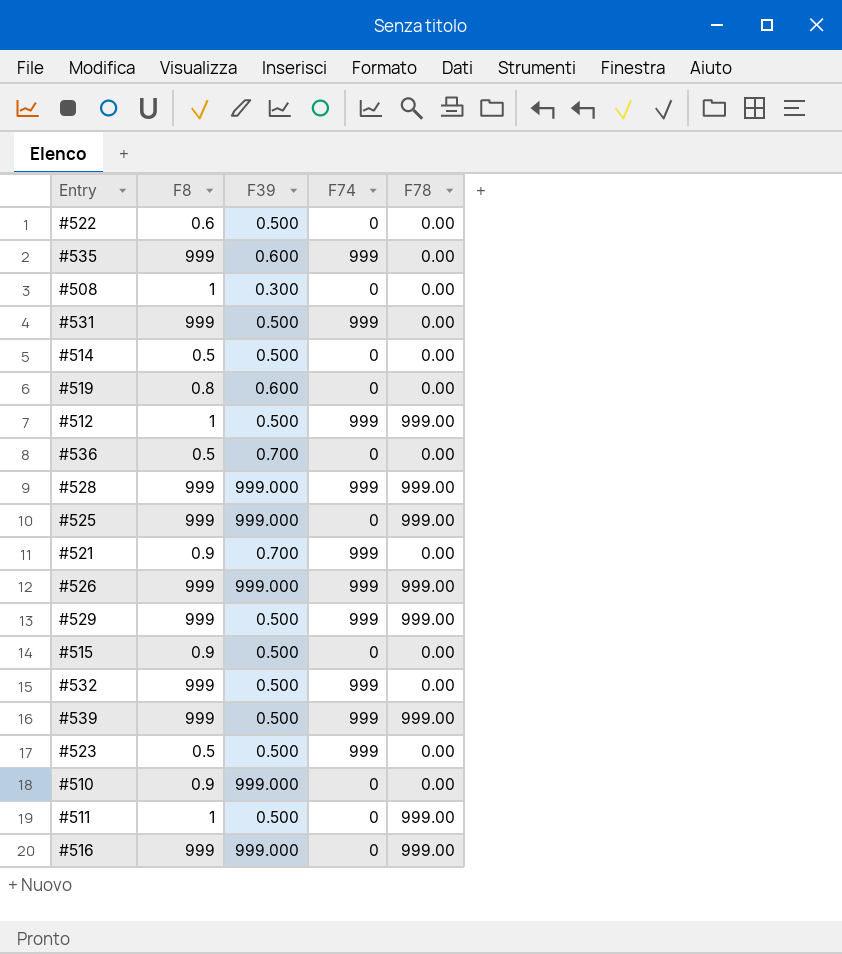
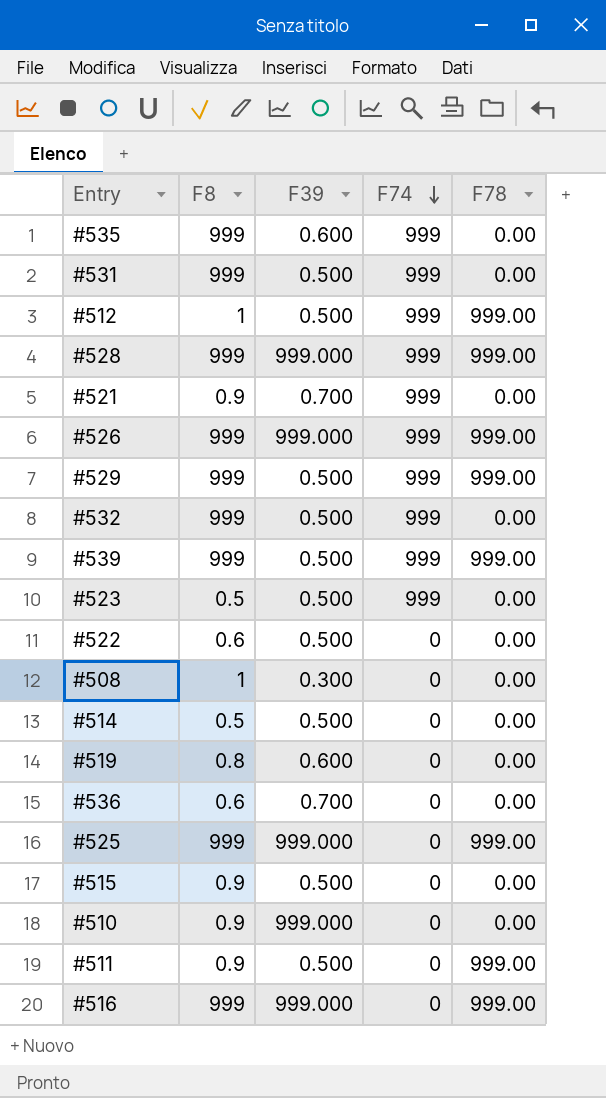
row order: none -> F74 descending
#536 | F8: 0.5 -> 0.6
#511 | F8: 1 -> 0.9

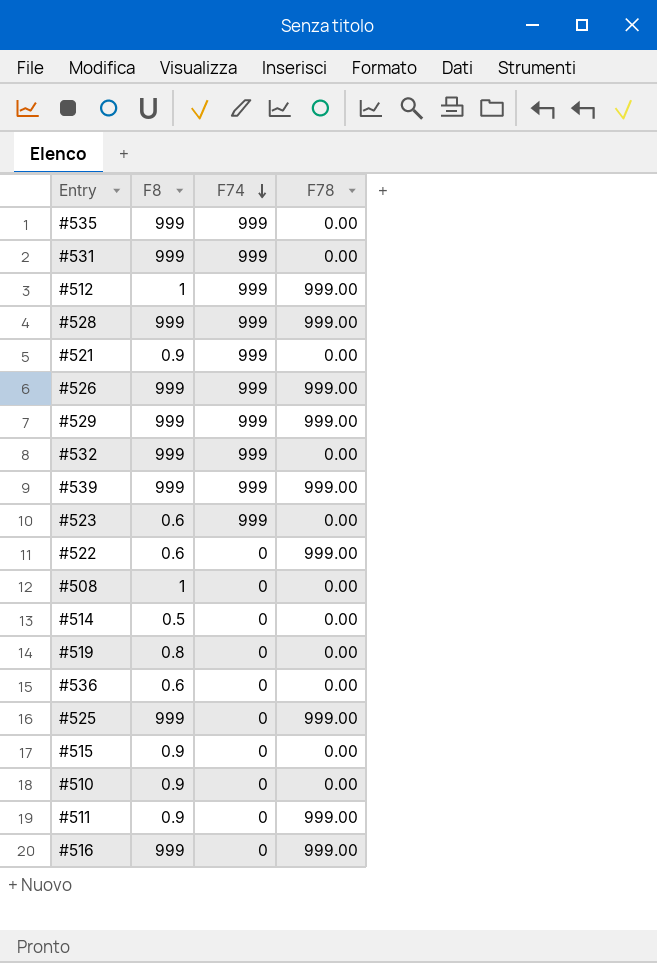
column F39 | position: 3 -> none
#523 | F8: 0.5 -> 0.6
#522 | F78: 0.00 -> 999.00

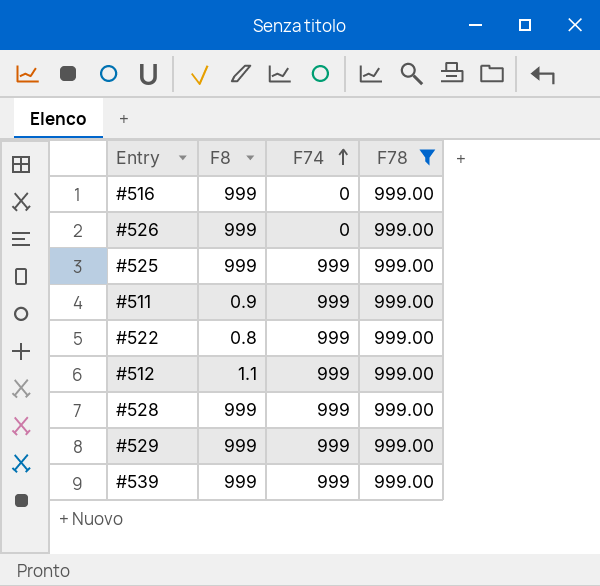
filter: none -> F78 = 999.00
row order: F74 descending -> F74 ascending
#526 | F74: 999 -> 0
#525 | F74: 0 -> 999
#511 | F74: 0 -> 999
#522 | F8: 0.6 -> 0.8
#522 | F74: 0 -> 999
#512 | F8: 1 -> 1.1

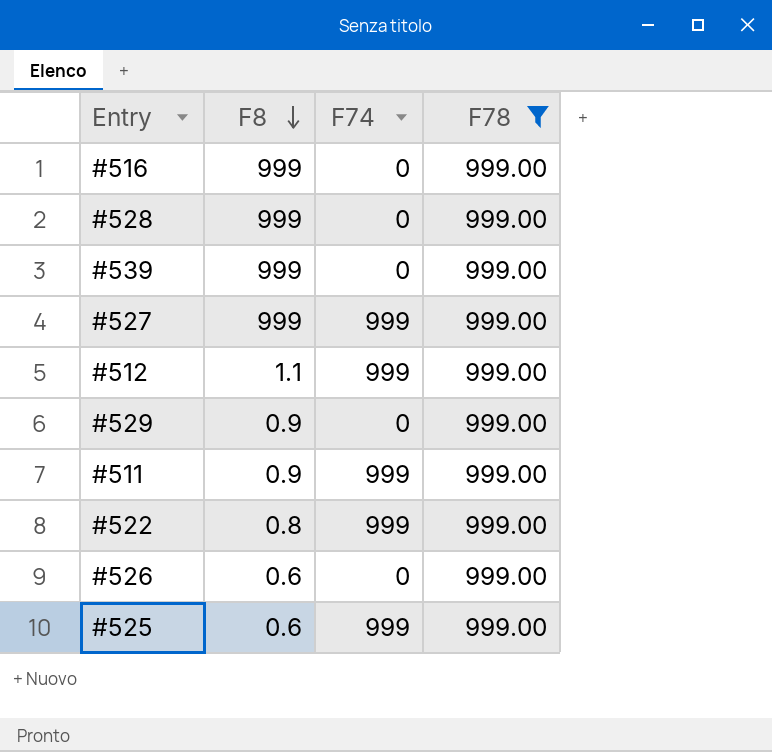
row order: F74 ascending -> F8 descending
#528 | F74: 999 -> 0
#539 | F74: 999 -> 0
row #527: none -> 999 | 999 | 999.00
#529 | F8: 999 -> 0.9
#529 | F74: 999 -> 0
#526 | F8: 999 -> 0.6
#525 | F8: 999 -> 0.6

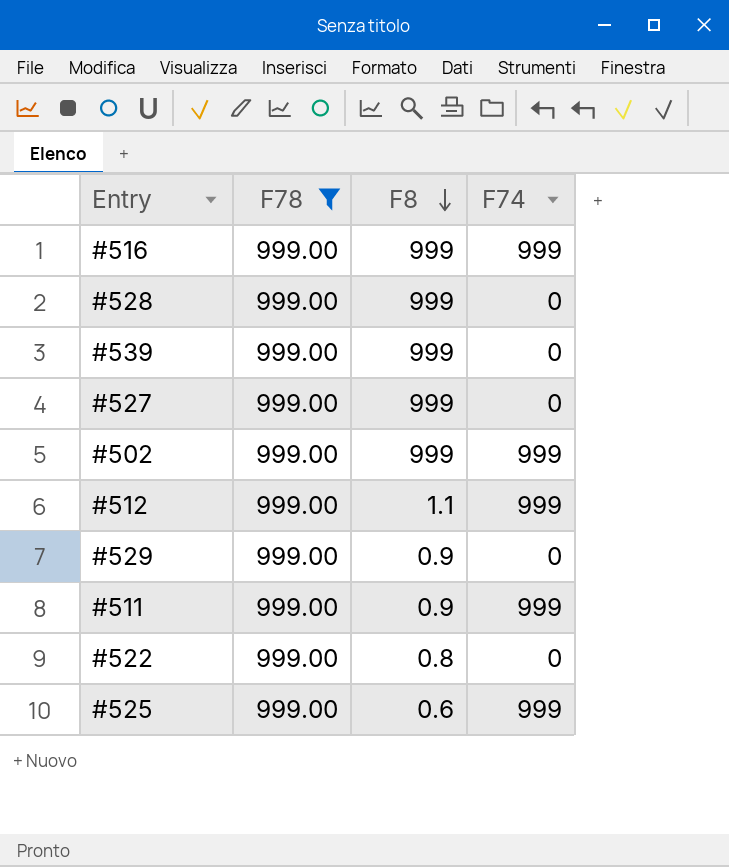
column F78 | position: 4 -> 2
row #526: 0.6 | 0 | 999.00 -> none
#516 | F74: 0 -> 999
#527 | F74: 999 -> 0
row #502: none -> 999.00 | 999 | 999
#522 | F74: 999 -> 0

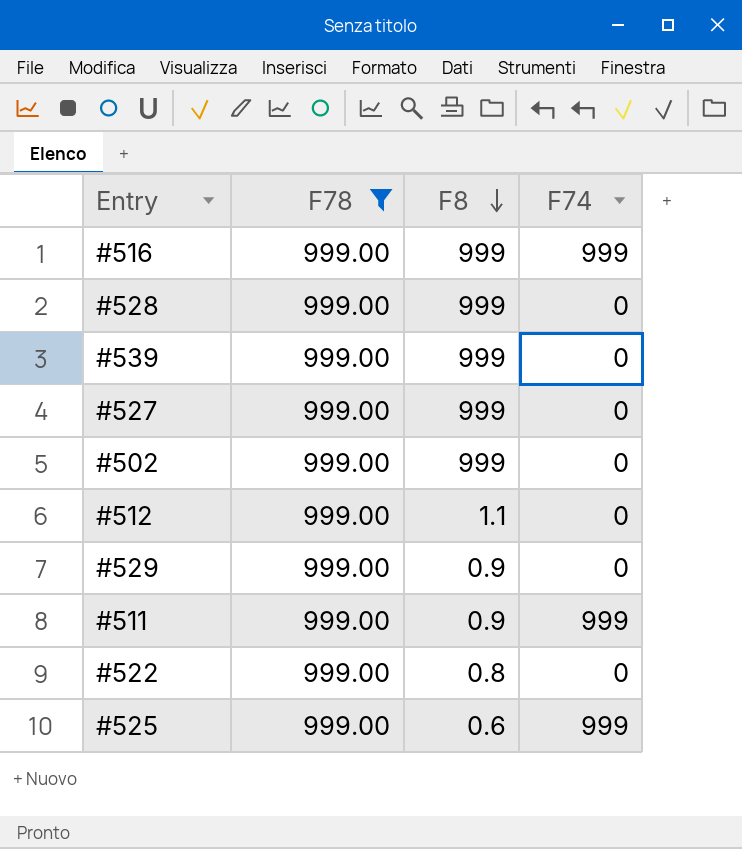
#502 | F74: 999 -> 0
#512 | F74: 999 -> 0

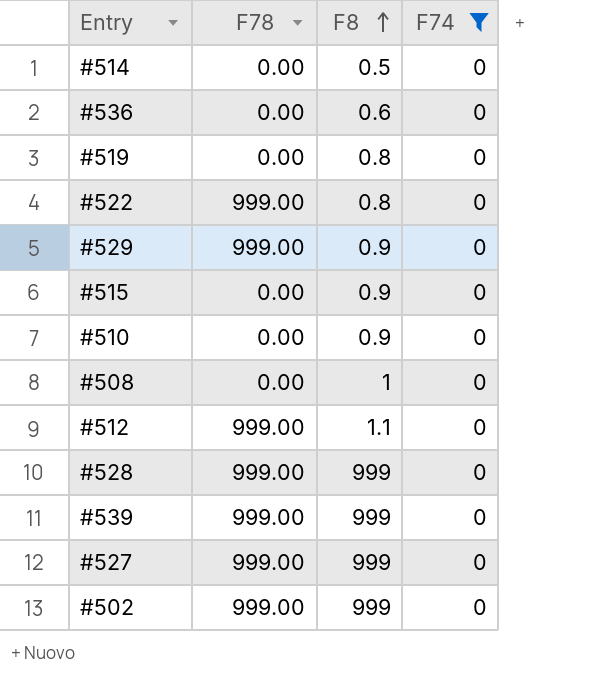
filter: F78 = 999.00 -> F74 = 0
row order: F8 descending -> F8 ascending

